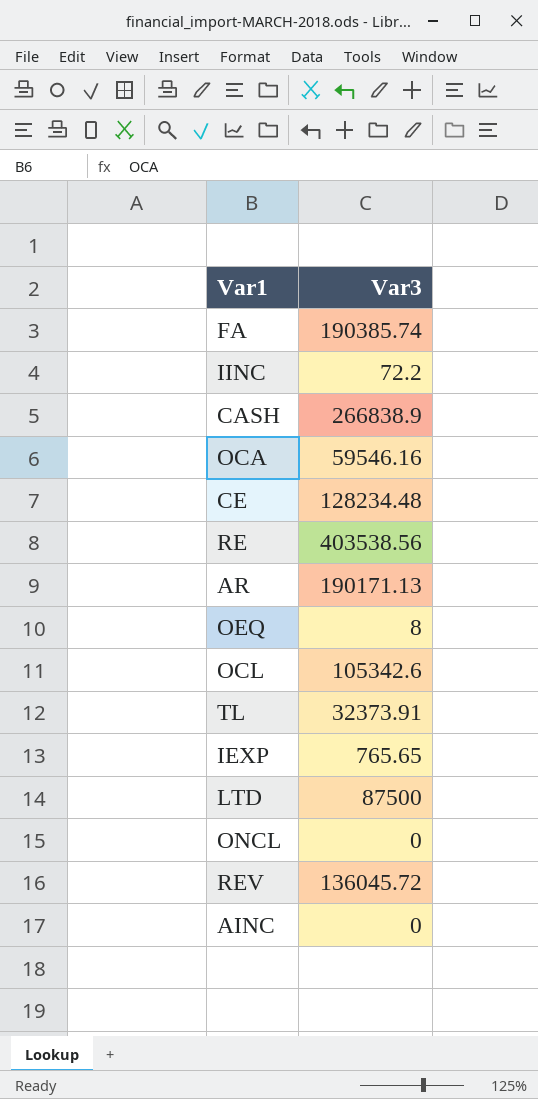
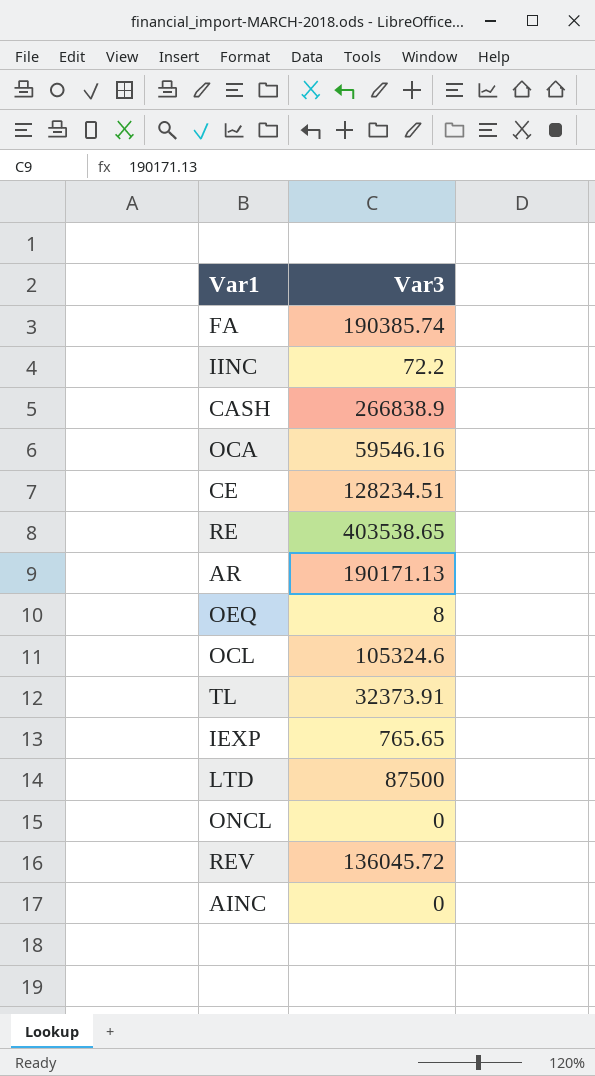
CE | Var3: 128234.48 -> 128234.51
RE | Var3: 403538.56 -> 403538.65
OCL | Var3: 105342.6 -> 105324.6

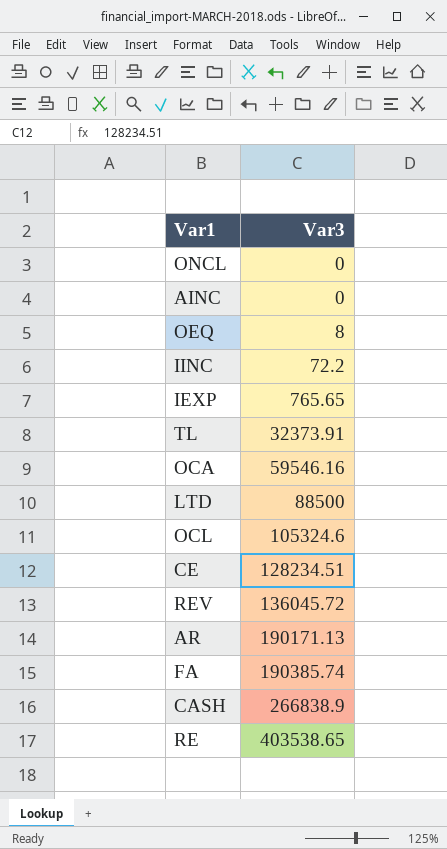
row order: none -> Var3 ascending
LTD | Var3: 87500 -> 88500

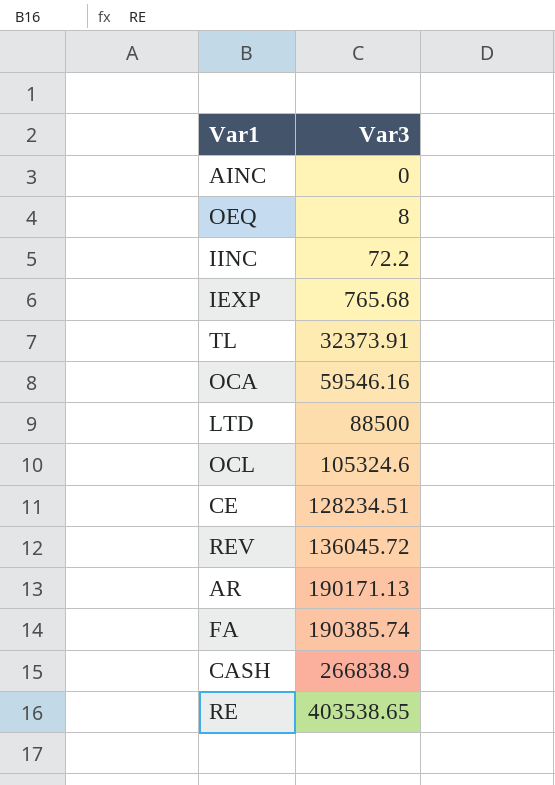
row ONCL: 0 -> none
IEXP | Var3: 765.65 -> 765.68

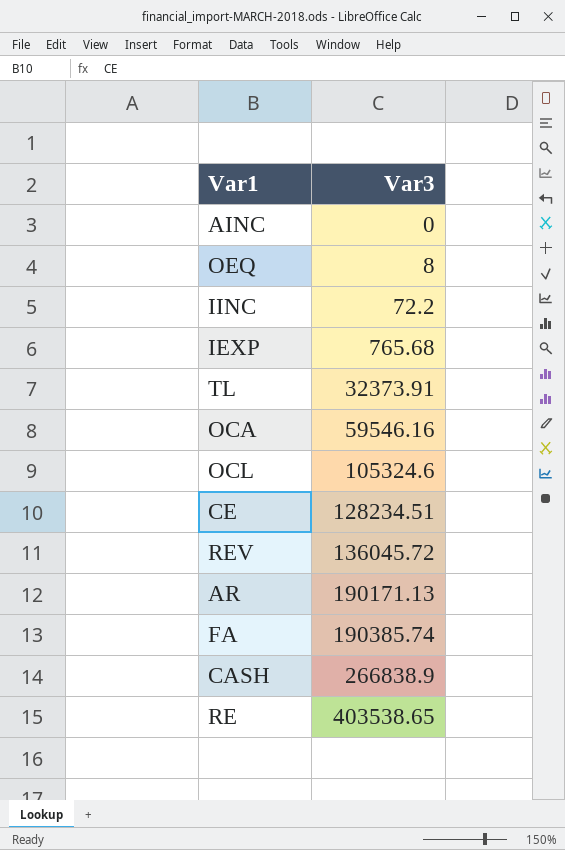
row LTD: 88500 -> none

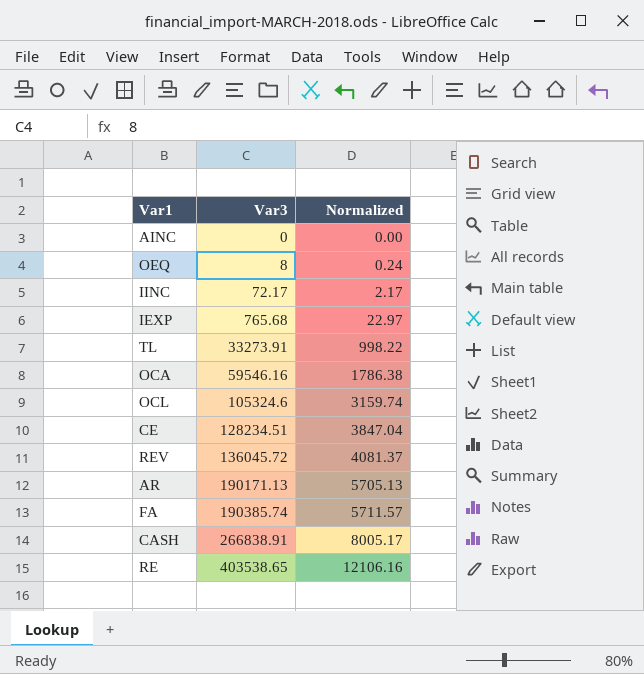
column Normalized | formula: none -> [Var3] * 0.03
IINC | Var3: 72.2 -> 72.17
TL | Var3: 32373.91 -> 33273.91
CASH | Var3: 266838.9 -> 266838.91

